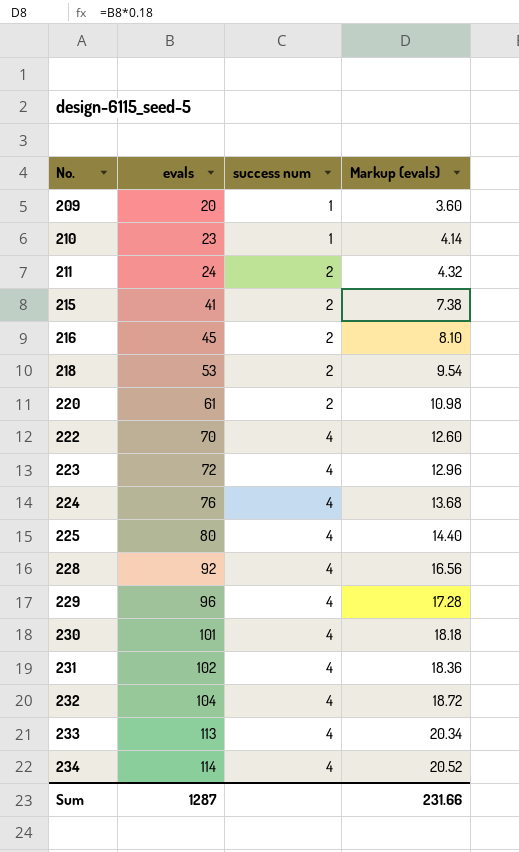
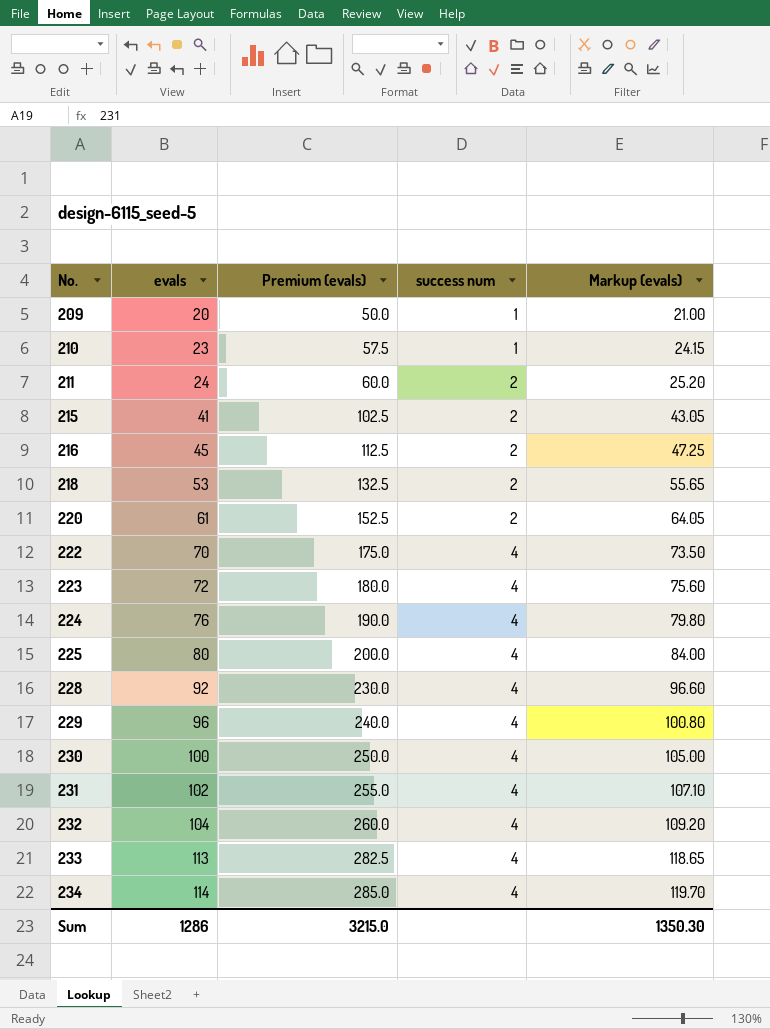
column Premium (evals) | formula: none -> [evals] * 2.5
column Markup (evals) | formula: [evals] * 0.18 -> [evals] * 1.05
230 | evals: 101 -> 100
Sum | evals: 1287 -> 1286
Sum | Markup (evals): 231.66 -> 1350.30

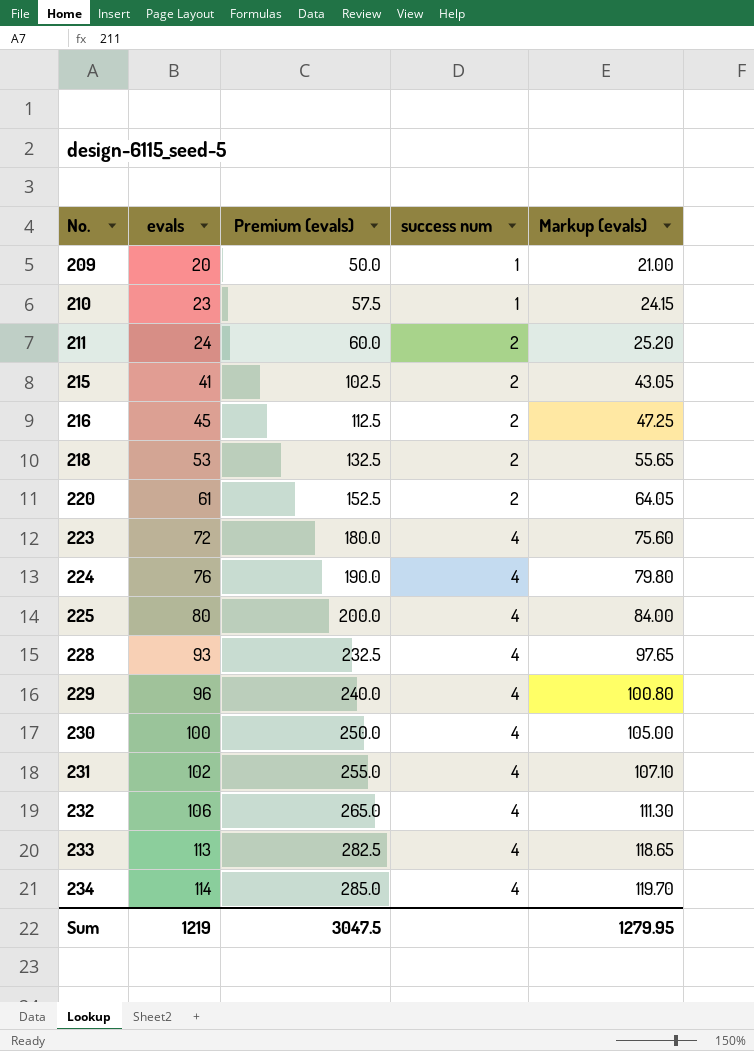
row 222: 70 | 175.0 | 4 | 73.50 -> none
228 | evals: 92 -> 93
228 | Premium (evals): 230.0 -> 232.5
228 | Markup (evals): 96.60 -> 97.65
232 | evals: 104 -> 106
232 | Premium (evals): 260.0 -> 265.0
232 | Markup (evals): 109.20 -> 111.30
Sum | evals: 1286 -> 1219
Sum | Premium (evals): 3215.0 -> 3047.5
Sum | Markup (evals): 1350.30 -> 1279.95

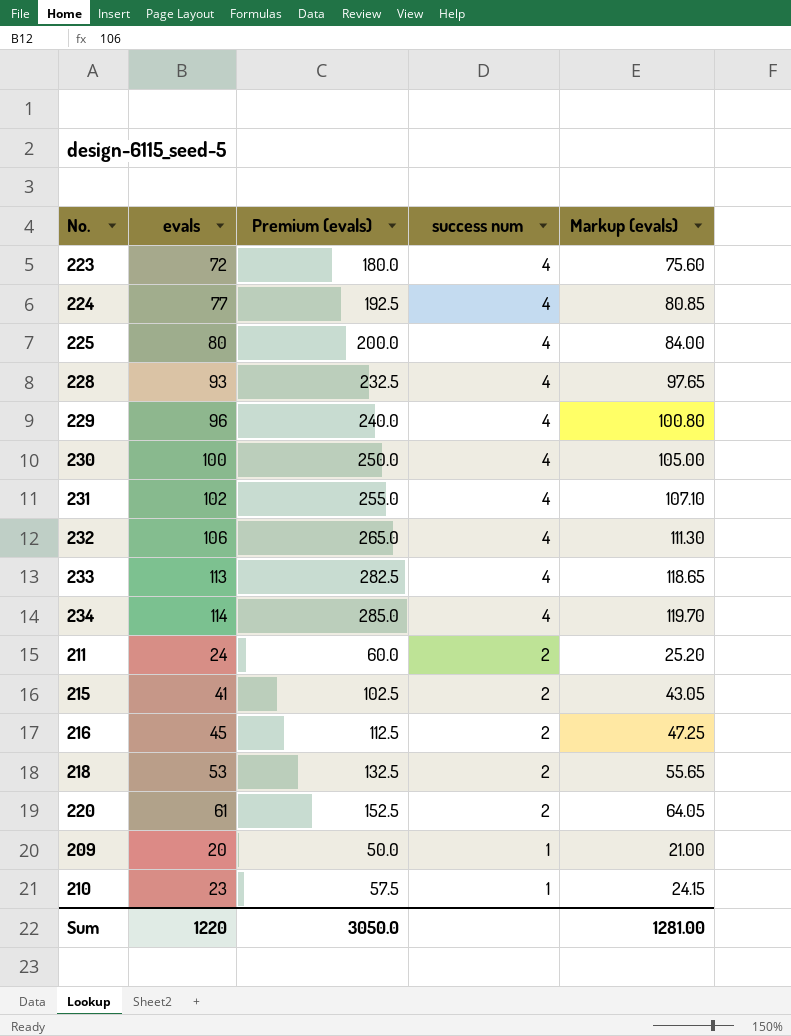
row order: No. ascending -> success num descending
224 | evals: 76 -> 77
224 | Premium (evals): 190.0 -> 192.5
224 | Markup (evals): 79.80 -> 80.85
Sum | evals: 1219 -> 1220
Sum | Premium (evals): 3047.5 -> 3050.0
Sum | Markup (evals): 1279.95 -> 1281.00

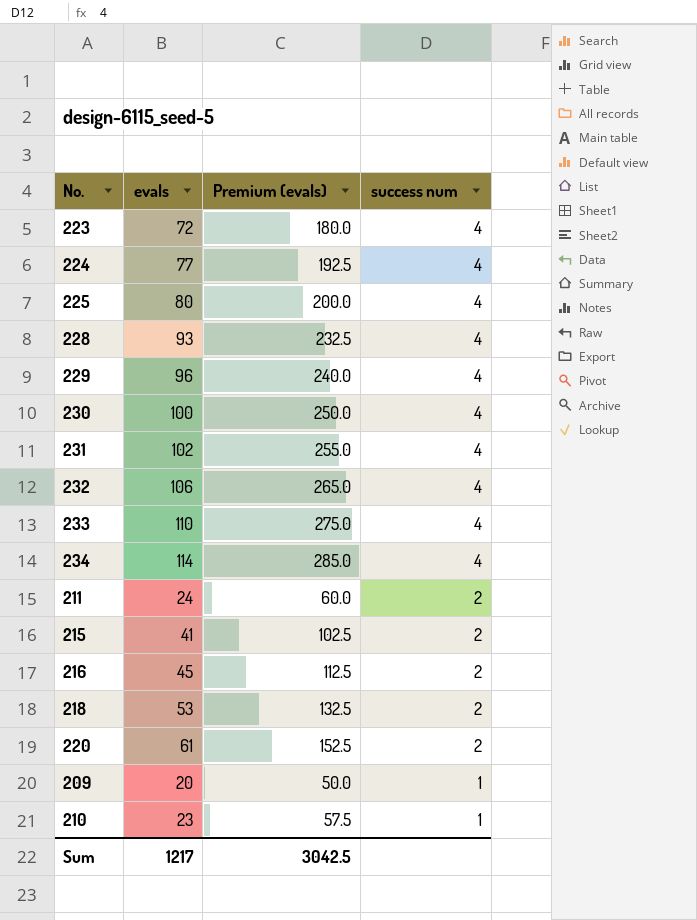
column Markup (evals) | formula: [evals] * 1.05 -> none
233 | evals: 113 -> 110
233 | Premium (evals): 282.5 -> 275.0
Sum | evals: 1220 -> 1217
Sum | Premium (evals): 3050.0 -> 3042.5

